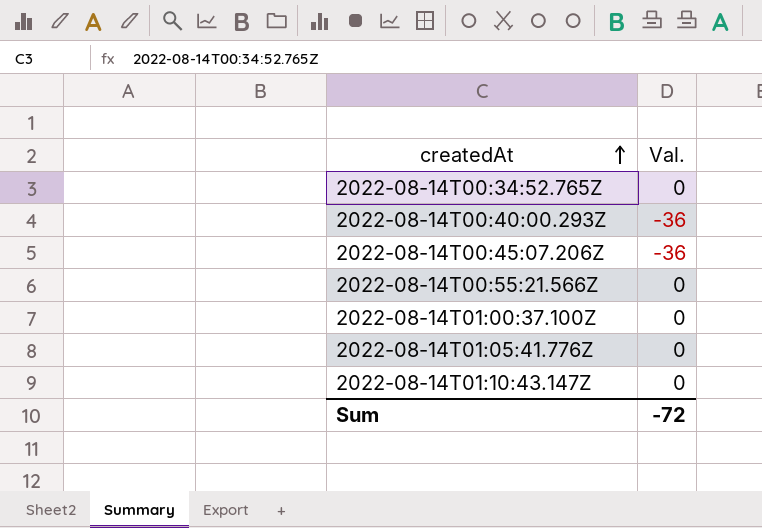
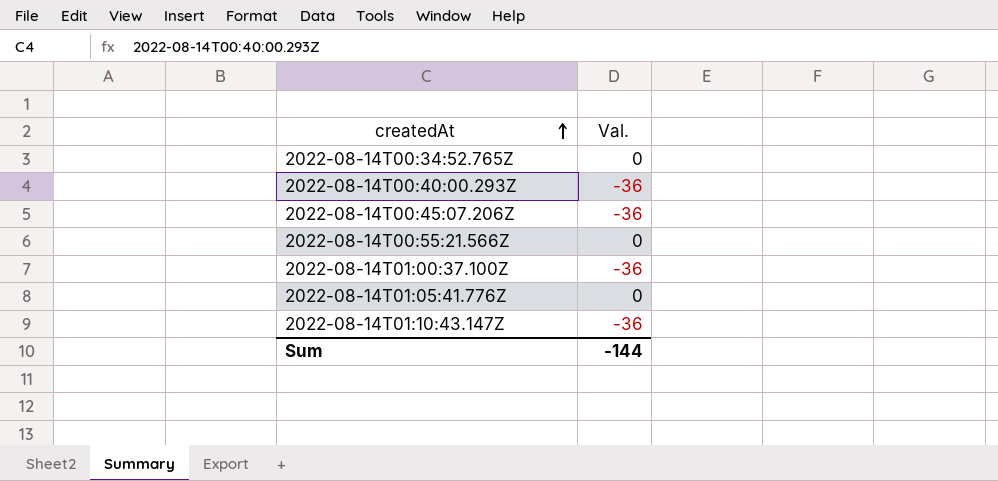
2022-08-14T01:00:37.100Z | Val.: 0 -> -36
2022-08-14T01:10:43.147Z | Val.: 0 -> -36
Sum | Val.: -72 -> -144

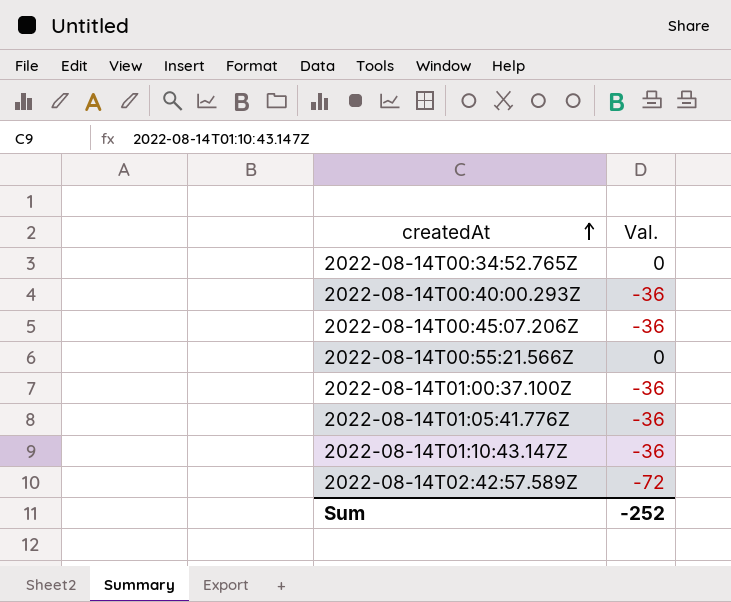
2022-08-14T01:05:41.776Z | Val.: 0 -> -36
row 2022-08-14T02:42:57.589Z: none -> -72
Sum | Val.: -144 -> -252

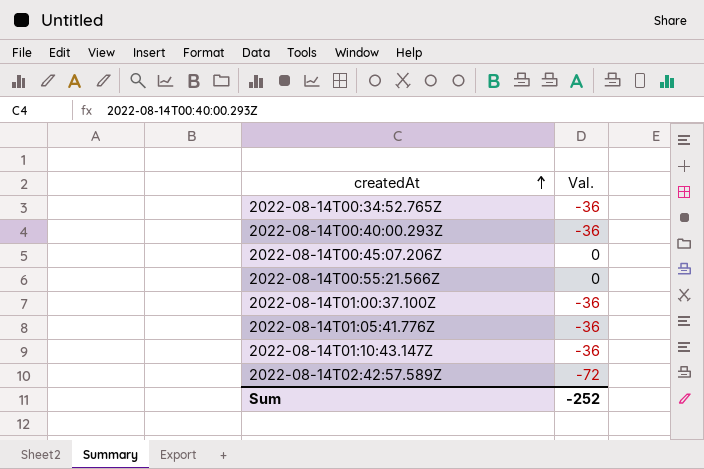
2022-08-14T00:34:52.765Z | Val.: 0 -> -36
2022-08-14T00:45:07.206Z | Val.: -36 -> 0

